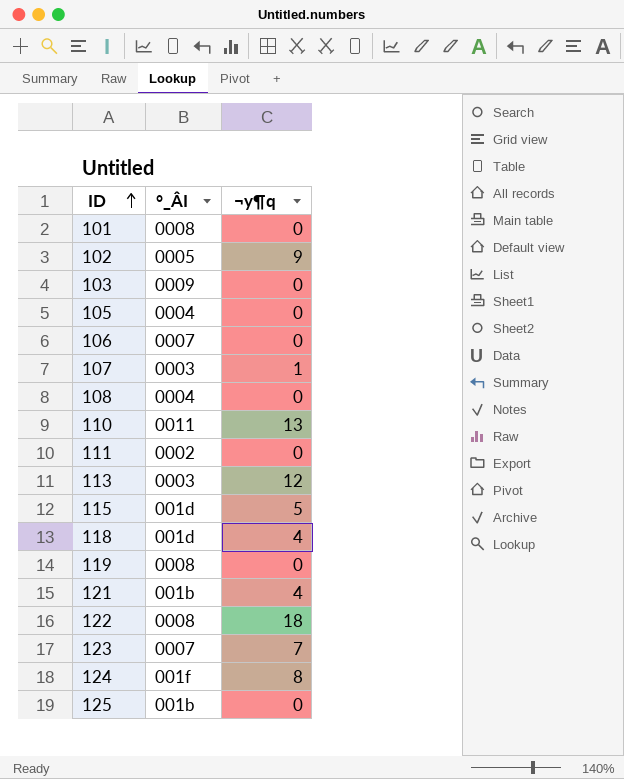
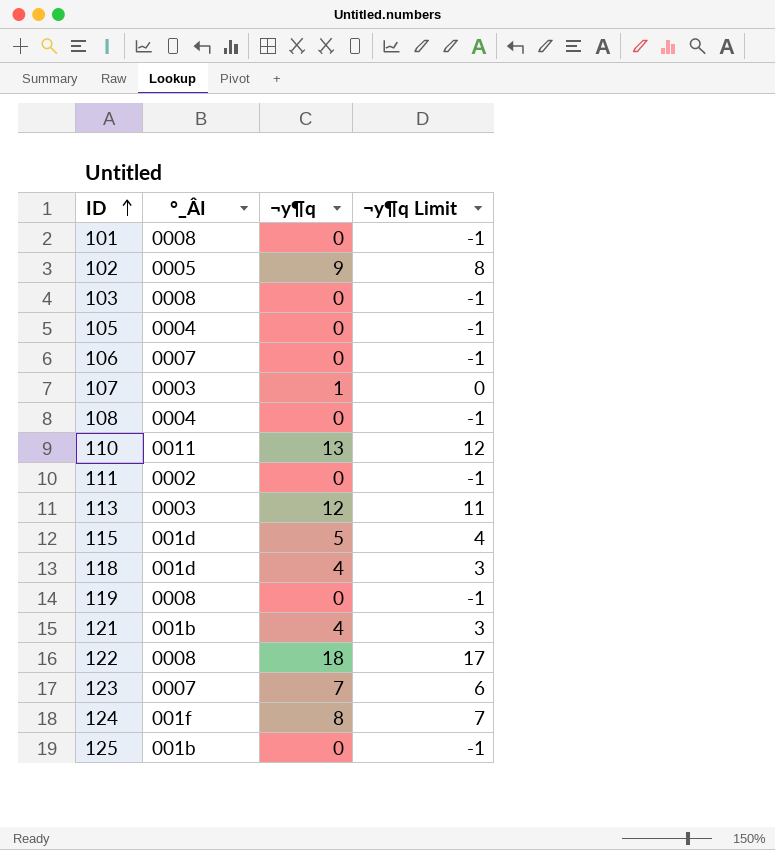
column ¬y¶q Limit | formula: none -> [¬y¶q] - 1
103 | °_ÂI: 0009 -> 0008

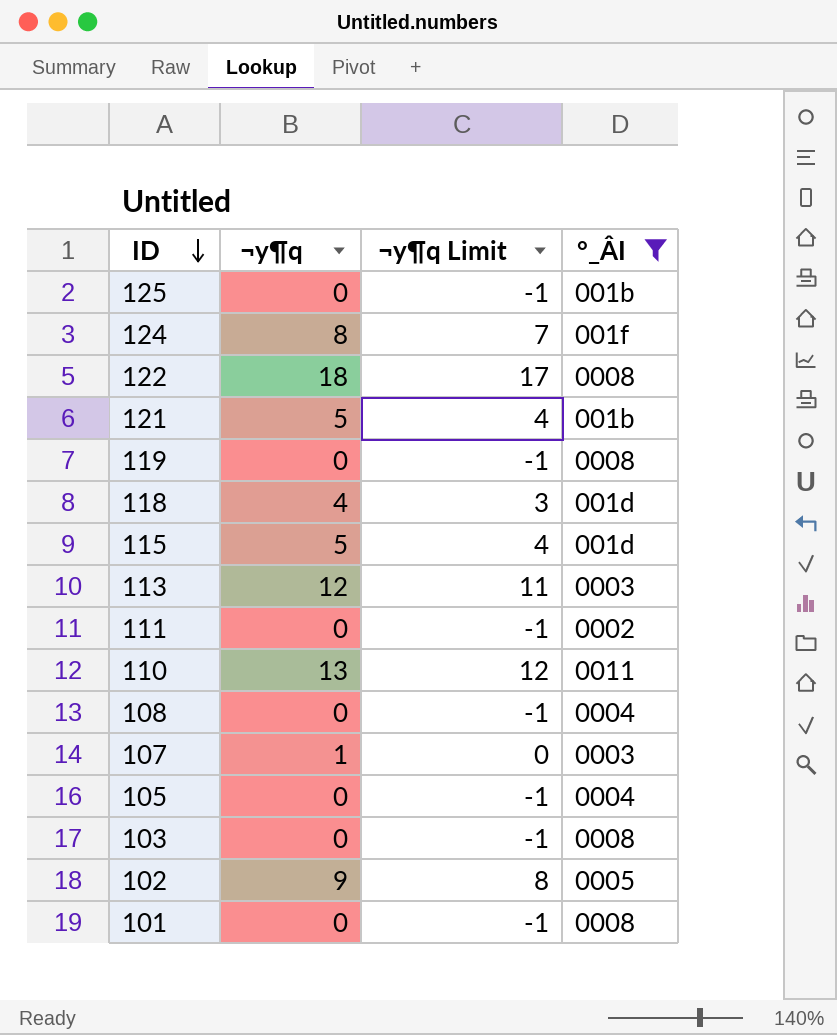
filter: none -> °_ÂI != 0007
row order: ID ascending -> ID descending
column °_ÂI | position: 2 -> 4
121 | ¬y¶q: 4 -> 5
121 | ¬y¶q Limit: 3 -> 4

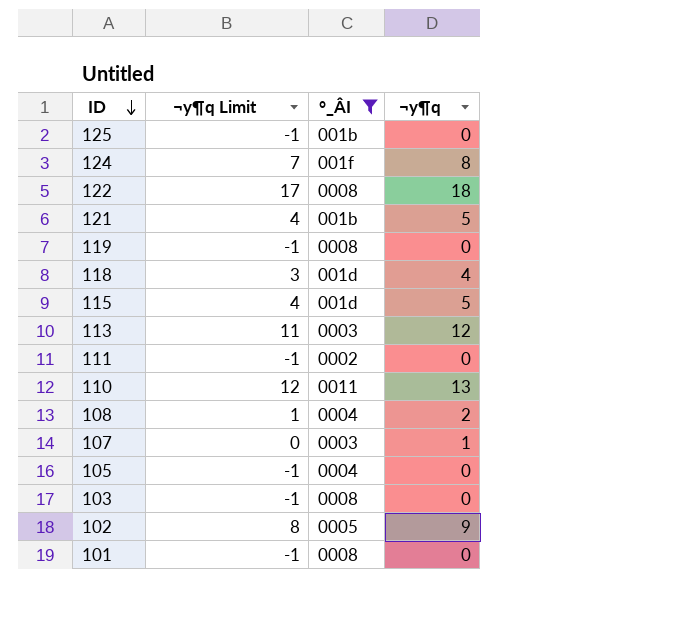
column ¬y¶q | position: 2 -> 4
108 | ¬y¶q Limit: -1 -> 1
108 | ¬y¶q: 0 -> 2

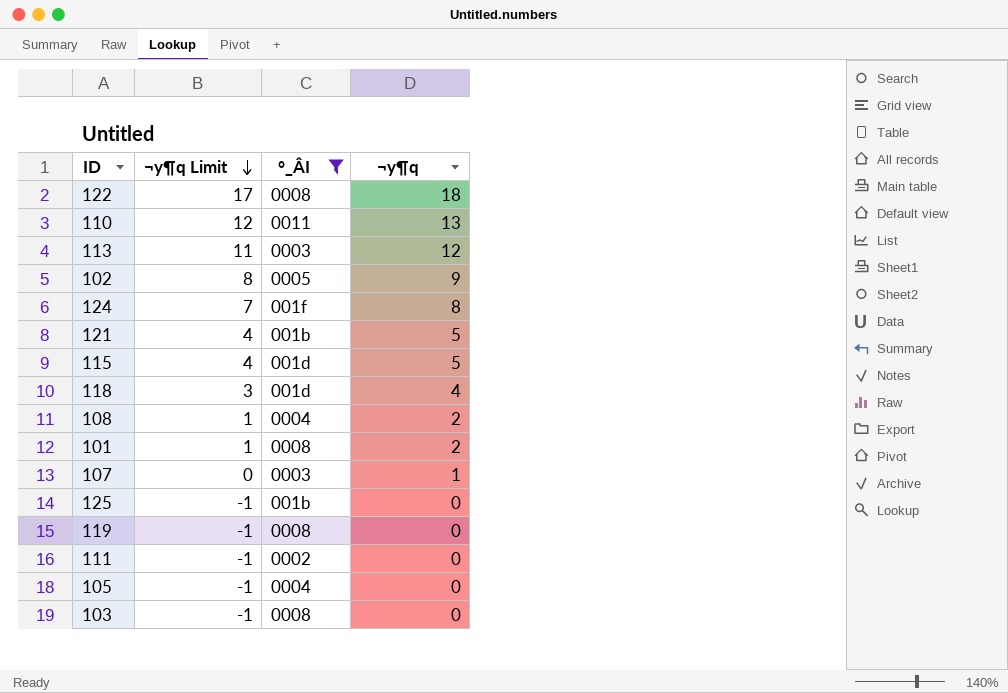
row order: ID descending -> ¬y¶q Limit descending
101 | ¬y¶q Limit: -1 -> 1
101 | ¬y¶q: 0 -> 2

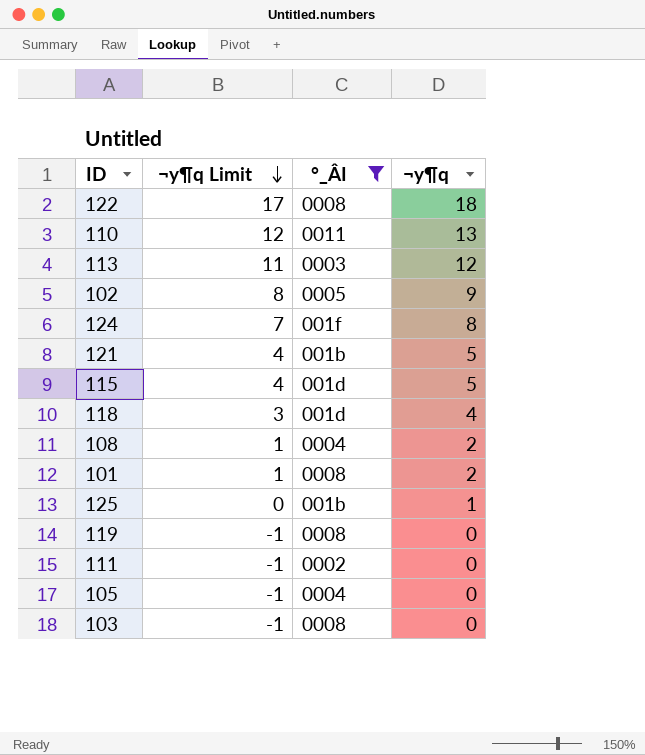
row 107: 0 | 0003 | 1 -> none
125 | ¬y¶q Limit: -1 -> 0
125 | ¬y¶q: 0 -> 1

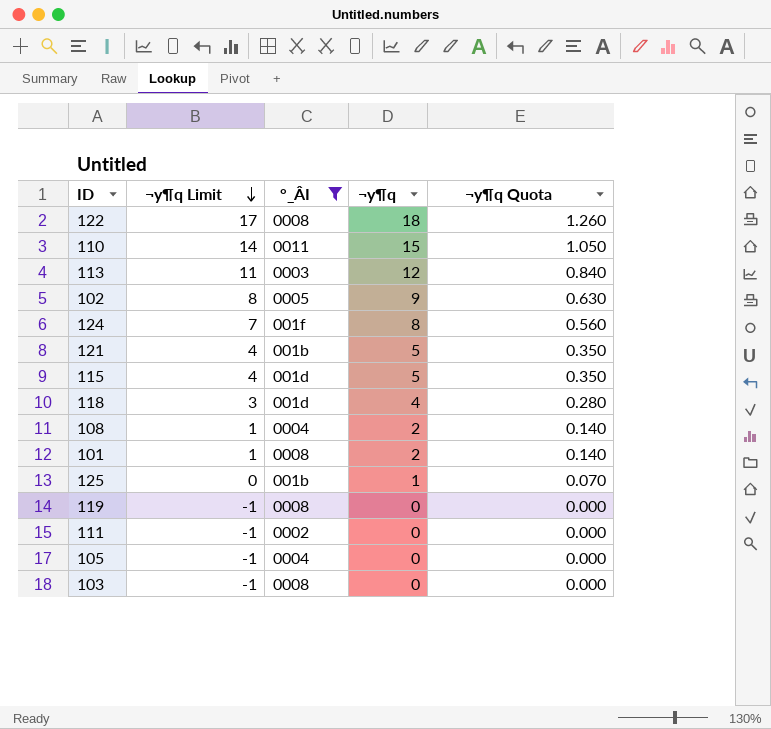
column ¬y¶q Quota | formula: none -> [¬y¶q] * 0.07
110 | ¬y¶q Limit: 12 -> 14
110 | ¬y¶q: 13 -> 15

